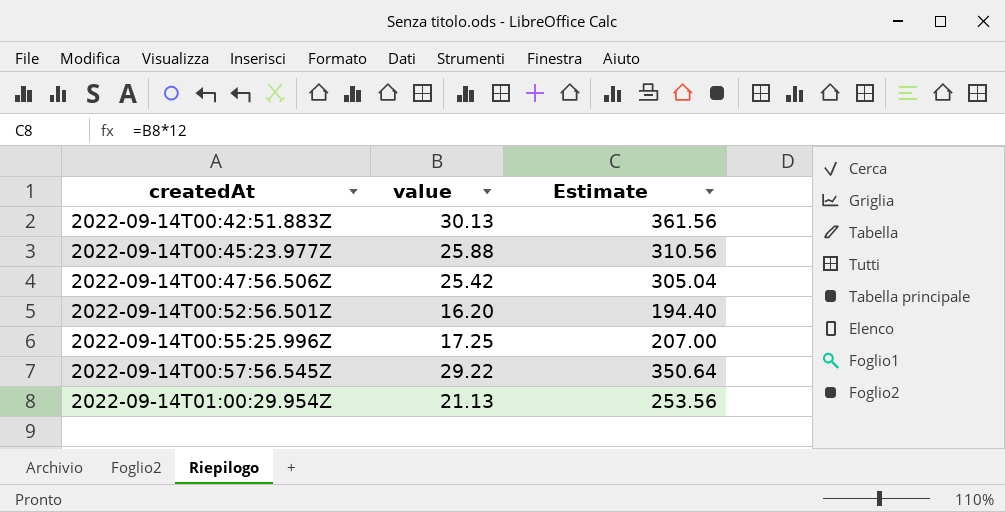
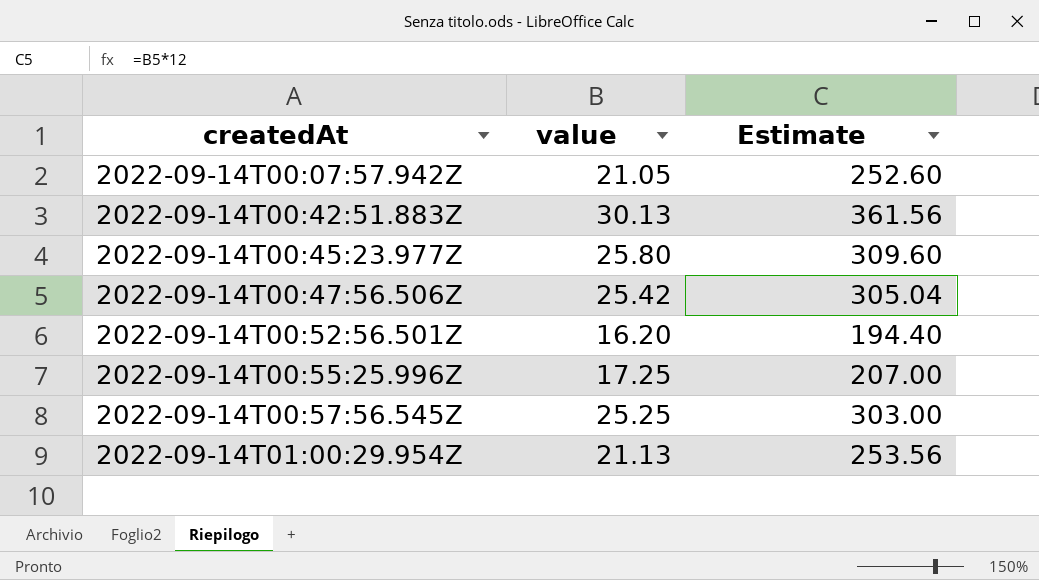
row 2022-09-14T00:07:57.942Z: none -> 21.05 | 252.60
2022-09-14T00:45:23.977Z | value: 25.88 -> 25.80
2022-09-14T00:45:23.977Z | Estimate: 310.56 -> 309.60
2022-09-14T00:57:56.545Z | value: 29.22 -> 25.25
2022-09-14T00:57:56.545Z | Estimate: 350.64 -> 303.00

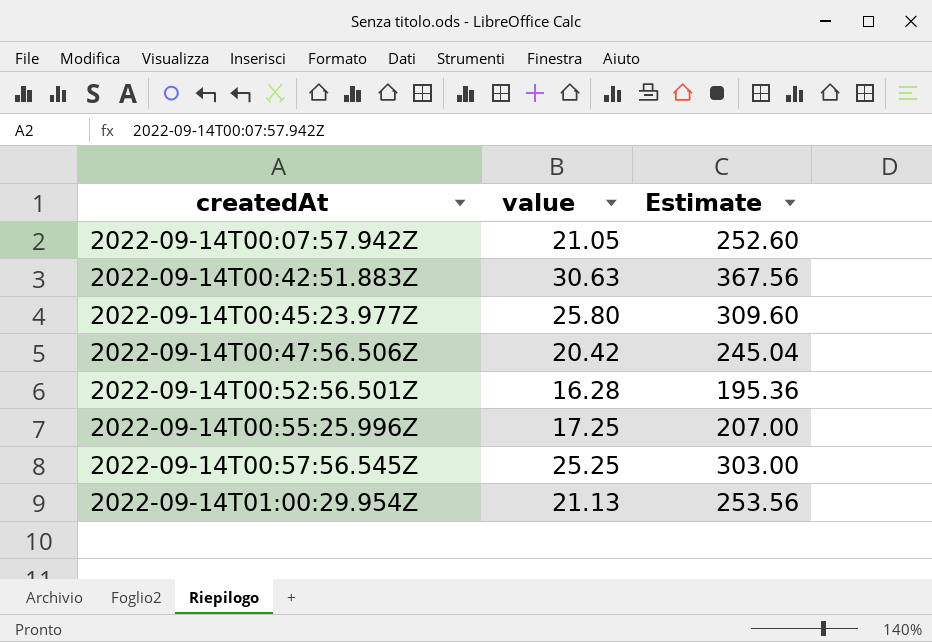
2022-09-14T00:42:51.883Z | value: 30.13 -> 30.63
2022-09-14T00:42:51.883Z | Estimate: 361.56 -> 367.56
2022-09-14T00:47:56.506Z | value: 25.42 -> 20.42
2022-09-14T00:47:56.506Z | Estimate: 305.04 -> 245.04
2022-09-14T00:52:56.501Z | value: 16.20 -> 16.28
2022-09-14T00:52:56.501Z | Estimate: 194.40 -> 195.36

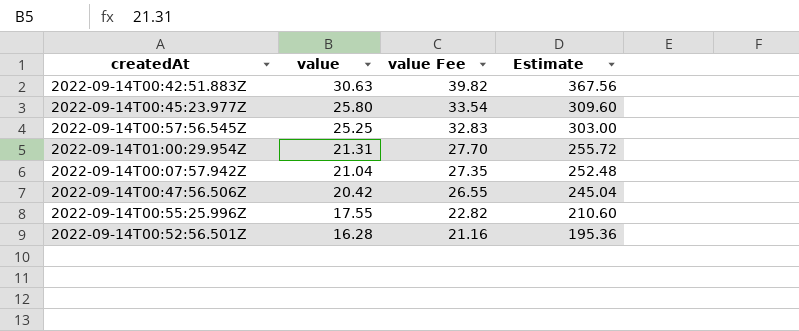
row order: createdAt ascending -> value descending
column value Fee | formula: none -> [value] * 1.3
2022-09-14T01:00:29.954Z | value: 21.13 -> 21.31
2022-09-14T01:00:29.954Z | Estimate: 253.56 -> 255.72
2022-09-14T00:07:57.942Z | value: 21.05 -> 21.04
2022-09-14T00:07:57.942Z | Estimate: 252.60 -> 252.48
2022-09-14T00:55:25.996Z | value: 17.25 -> 17.55
2022-09-14T00:55:25.996Z | Estimate: 207.00 -> 210.60

